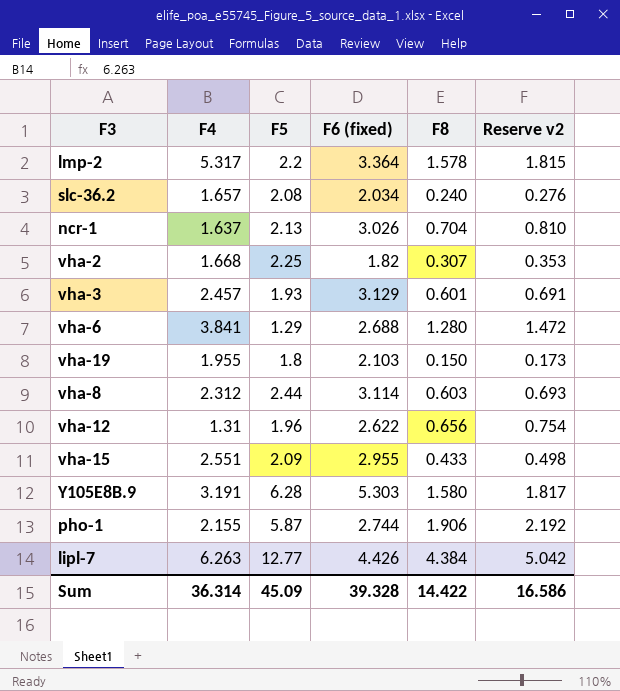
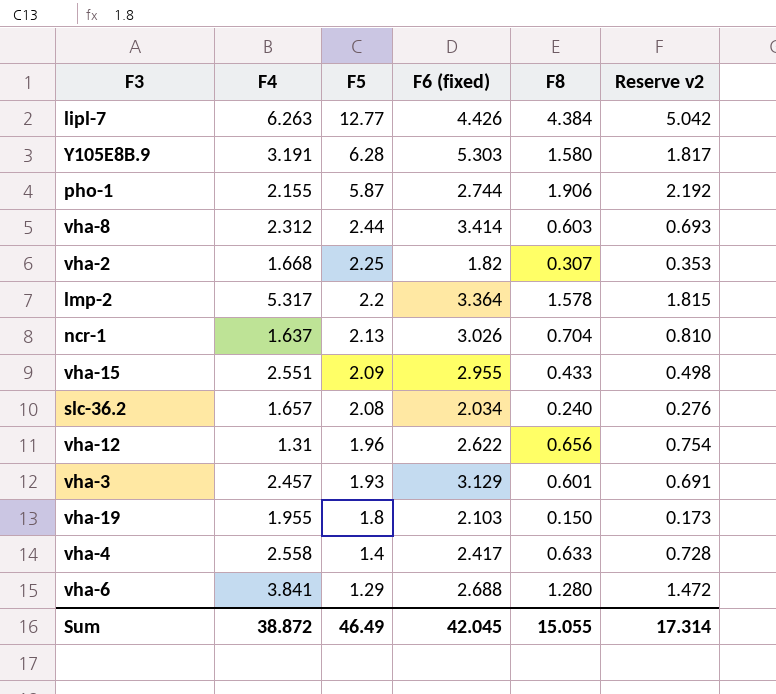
row order: none -> F5 descending
vha-8 | F6 (fixed): 3.114 -> 3.414
row vha-4: none -> 2.558 | 1.4 | 2.417 | 0.633 | 0.728
Sum | F4: 36.314 -> 38.872
Sum | F5: 45.09 -> 46.49
Sum | F6 (fixed): 39.328 -> 42.045
Sum | F8: 14.422 -> 15.055
Sum | Reserve v2: 16.586 -> 17.314

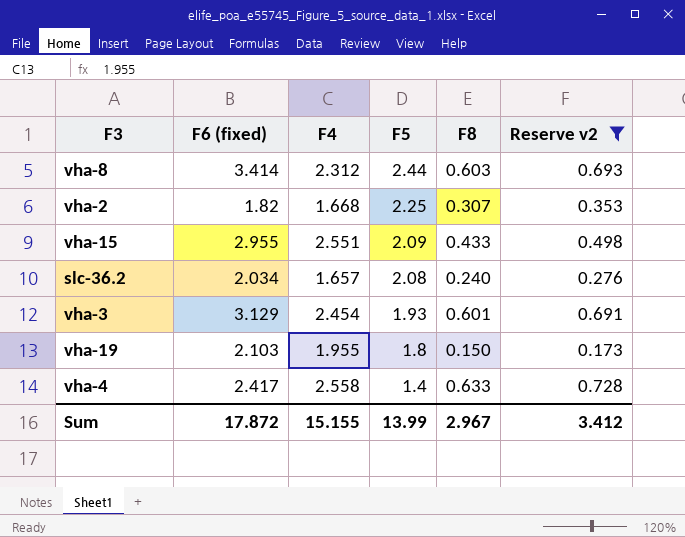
filter: none -> Reserve v2 <= 0.728
column F6 (fixed) | position: 4 -> 2
vha-3 | F4: 2.457 -> 2.454
Sum | F6 (fixed): 42.045 -> 17.872
Sum | F4: 38.872 -> 15.155
Sum | F5: 46.49 -> 13.99
Sum | F8: 15.055 -> 2.967
Sum | Reserve v2: 17.314 -> 3.412

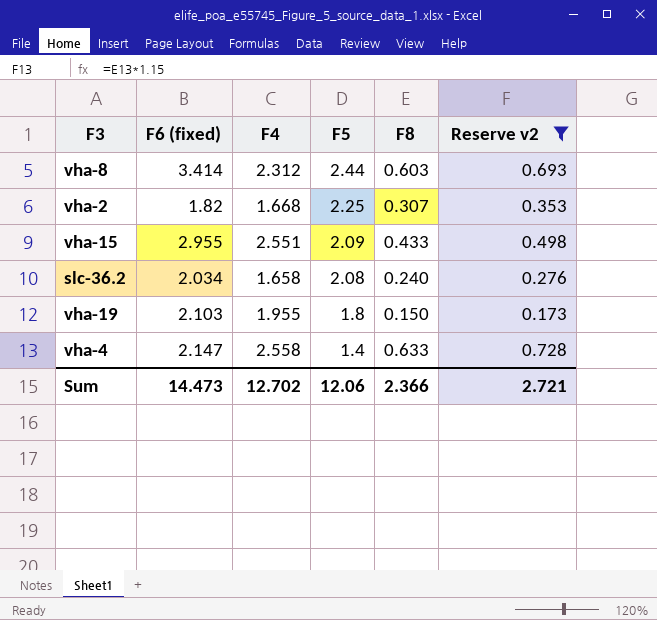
row vha-3: 3.129 | 2.454 | 1.93 | 0.601 | 0.691 -> none
slc-36.2 | F4: 1.657 -> 1.658
vha-4 | F6 (fixed): 2.417 -> 2.147
Sum | F6 (fixed): 17.872 -> 14.473
Sum | F4: 15.155 -> 12.702
Sum | F5: 13.99 -> 12.06
Sum | F8: 2.967 -> 2.366
Sum | Reserve v2: 3.412 -> 2.721

